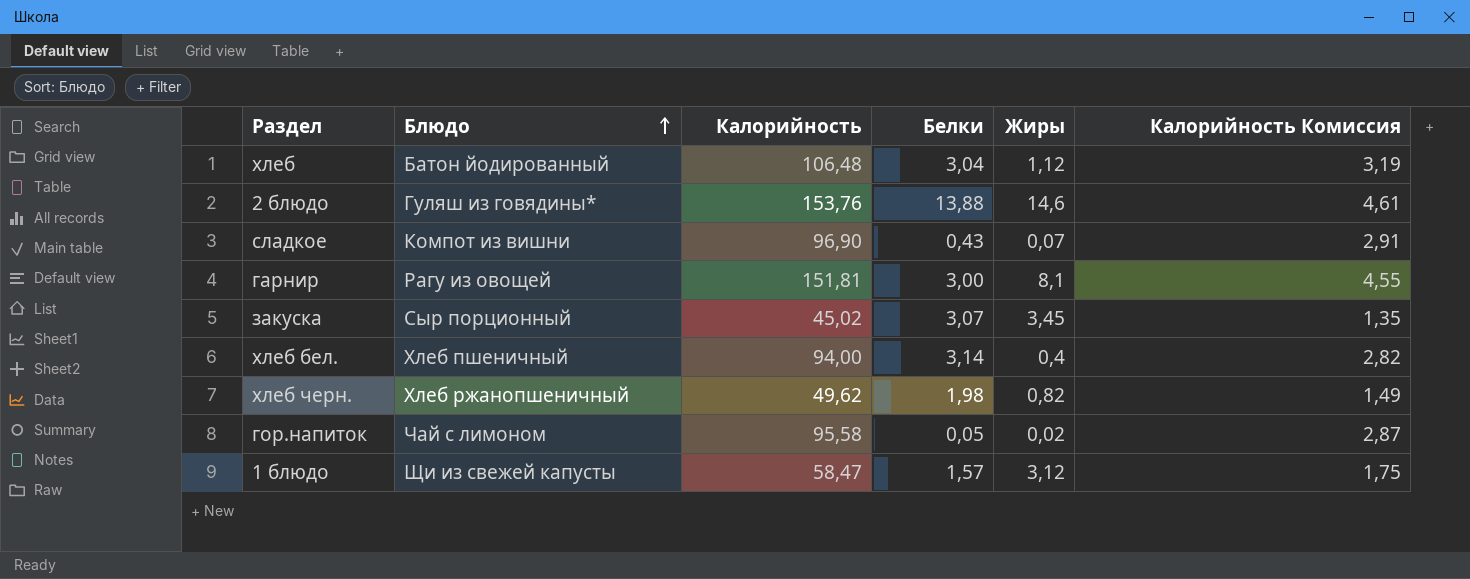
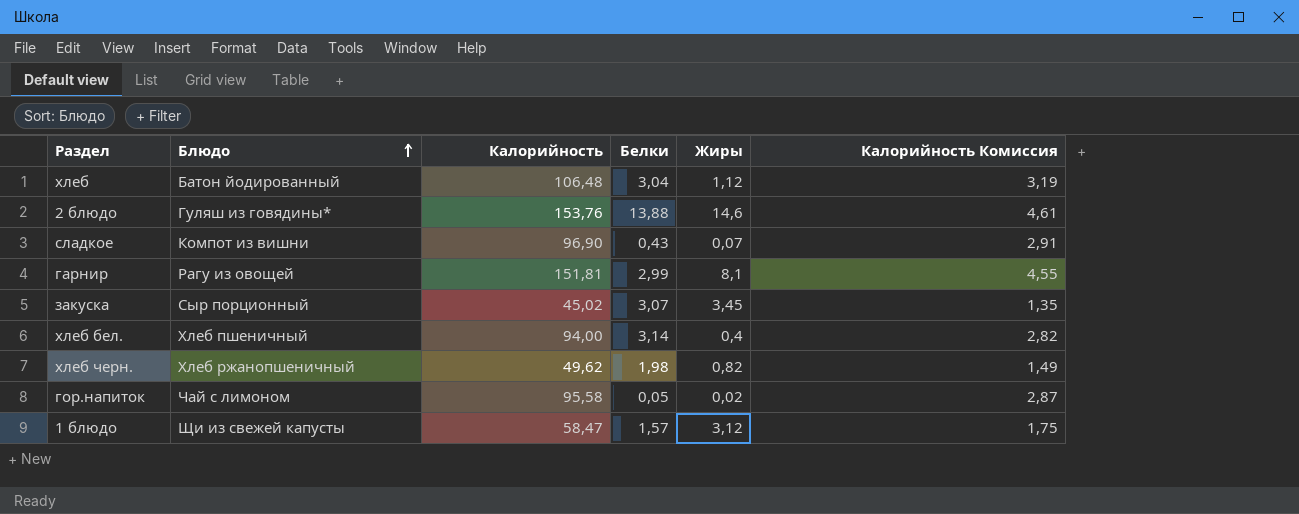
гарнир | Белки: 3,00 -> 2,99

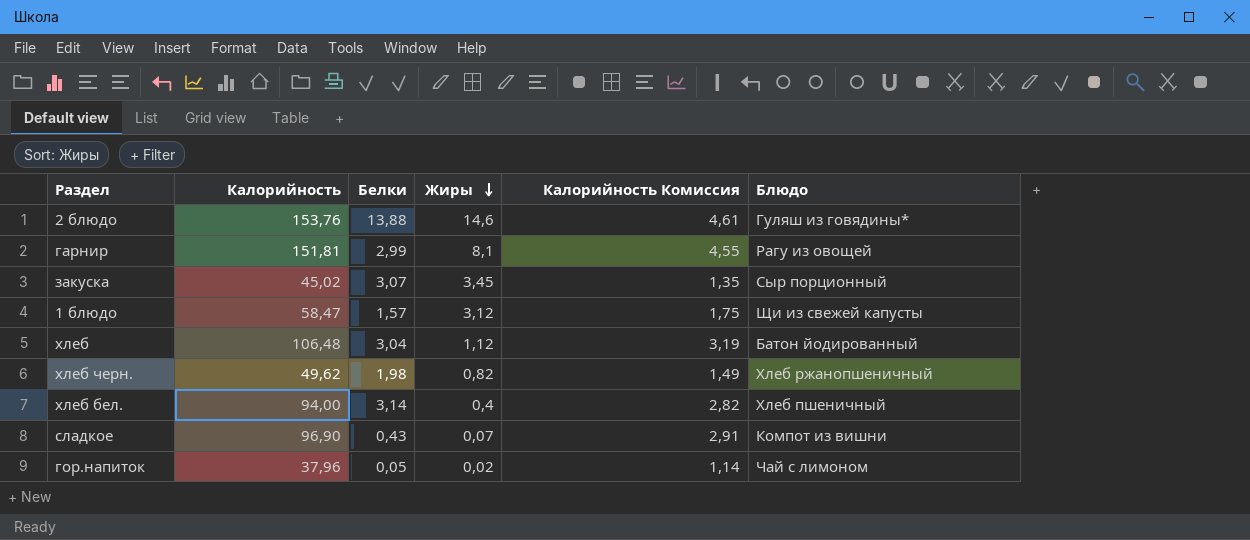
row order: Блюдо ascending -> Жиры descending
column Блюдо | position: 2 -> 6
гор.напиток | Калорийность: 95,58 -> 37,96
гор.напиток | Калорийность Комиссия: 2,87 -> 1,14

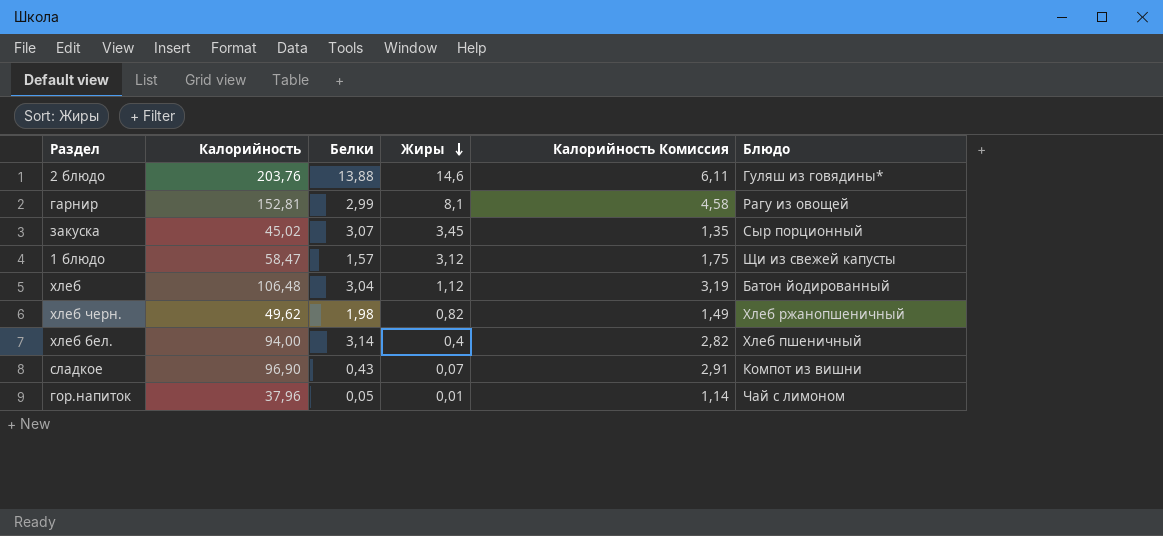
2 блюдо | Калорийность: 153,76 -> 203,76
2 блюдо | Калорийность Комиссия: 4,61 -> 6,11
гарнир | Калорийность: 151,81 -> 152,81
гарнир | Калорийность Комиссия: 4,55 -> 4,58
гор.напиток | Жиры: 0,02 -> 0,01

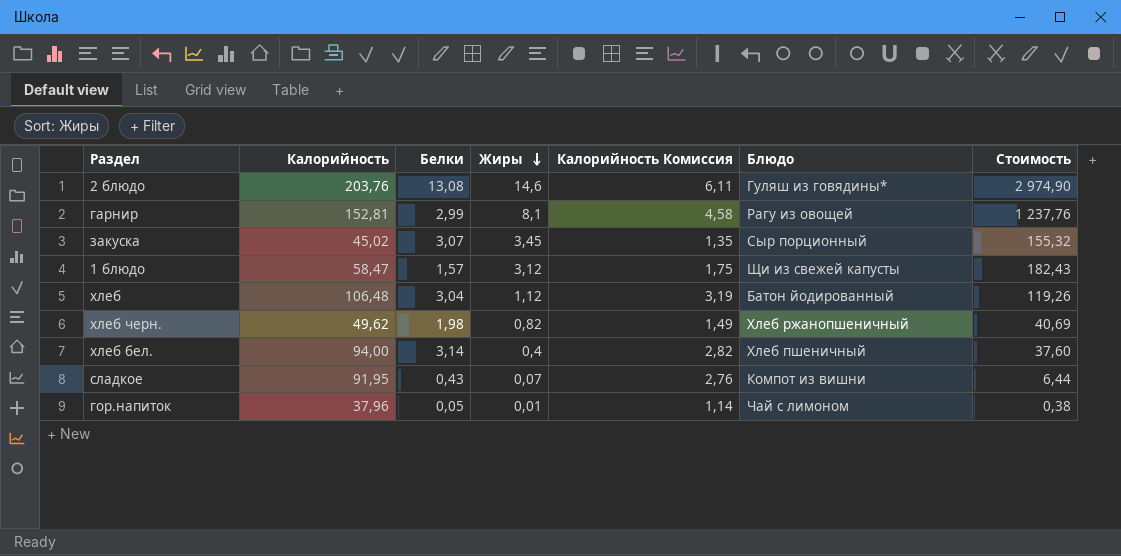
column Стоимость | formula: none -> [Калорийность] * [Жиры]
2 блюдо | Белки: 13,88 -> 13,08
сладкое | Калорийность: 96,90 -> 91,95
сладкое | Калорийность Комиссия: 2,91 -> 2,76

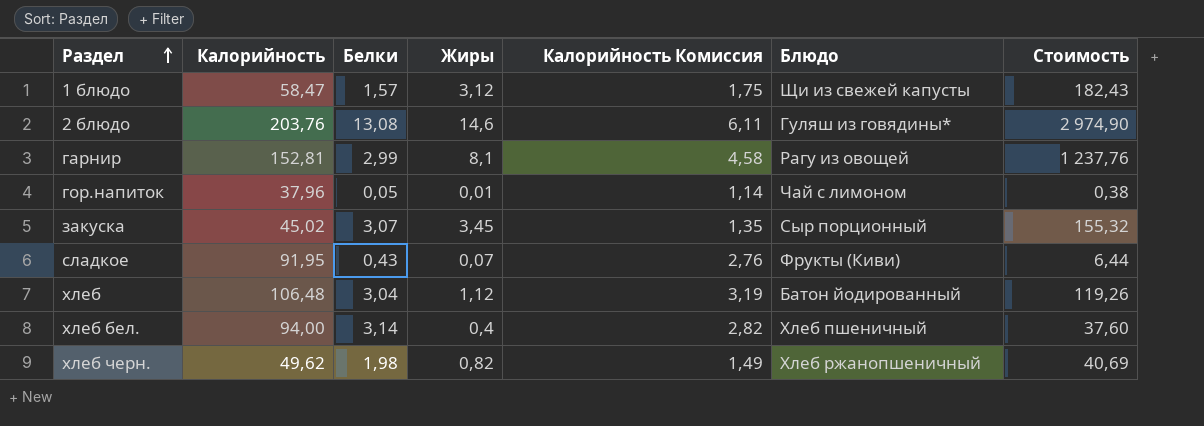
row order: Жиры descending -> Раздел ascending
сладкое | Блюдо: Компот из вишни -> Фрукты (Киви)

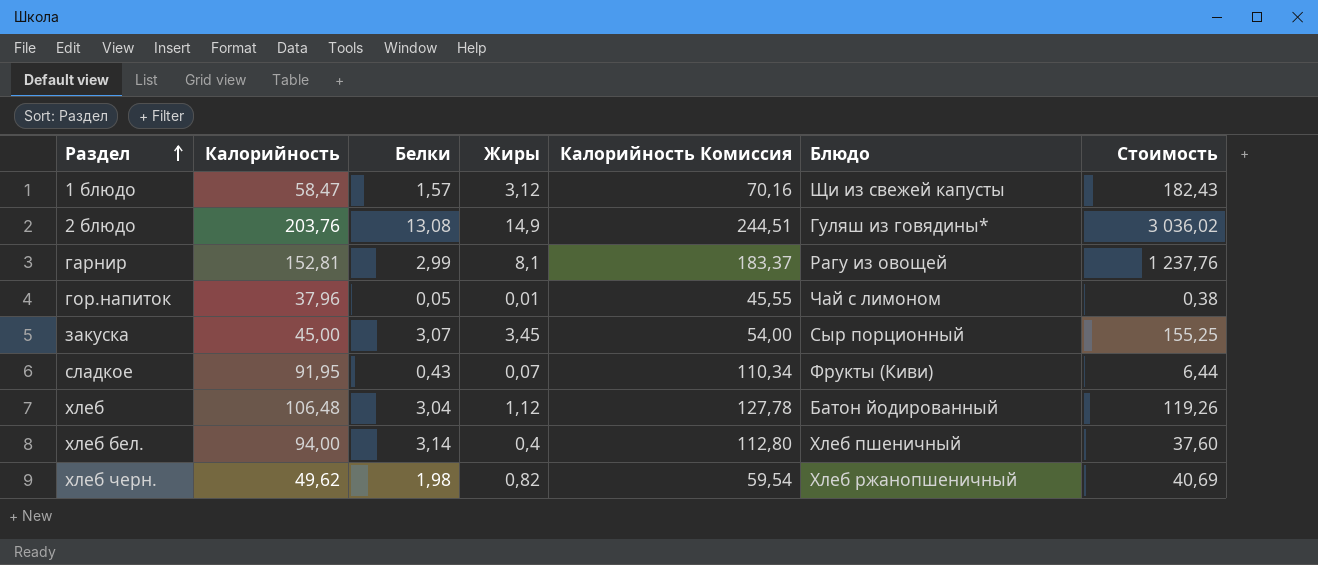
column Калорийность Комиссия | formula: [Калорийность] * 0,03 -> [Калорийность] * 1,2
2 блюдо | Жиры: 14,6 -> 14,9
2 блюдо | Стоимость: 2 974,90 -> 3 036,02
закуска | Калорийность: 45,02 -> 45,00
закуска | Стоимость: 155,32 -> 155,25

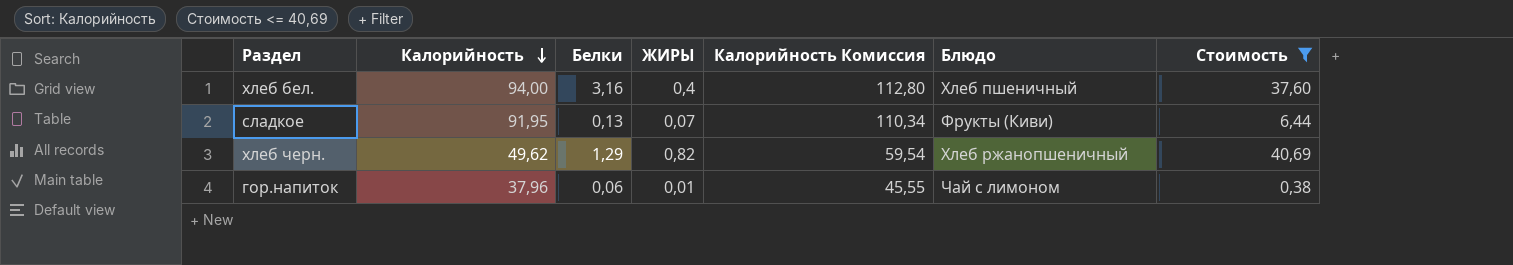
filter: none -> Стоимость <= 40,69
row order: Раздел ascending -> Калорийность descending
column name: Жиры -> ЖИРЫ
хлеб бел. | Белки: 3,14 -> 3,16
сладкое | Белки: 0,43 -> 0,13
хлеб черн. | Белки: 1,98 -> 1,29
гор.напиток | Белки: 0,05 -> 0,06

